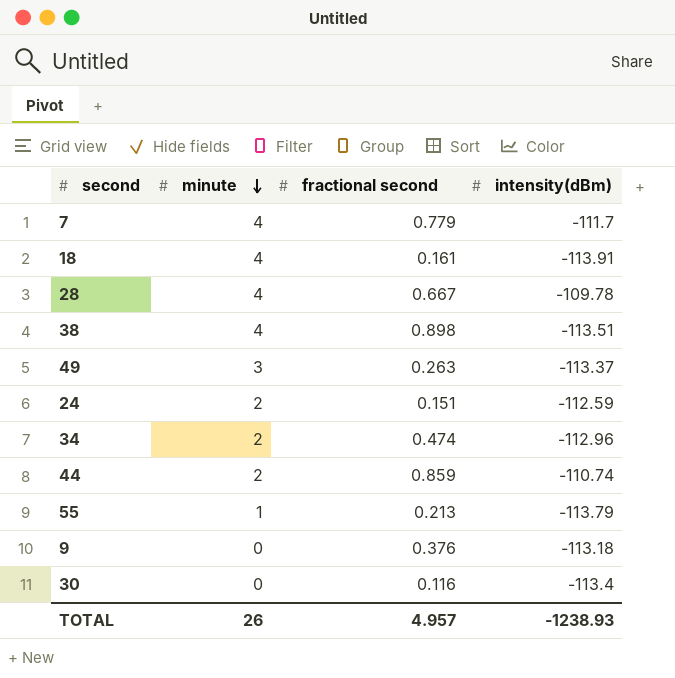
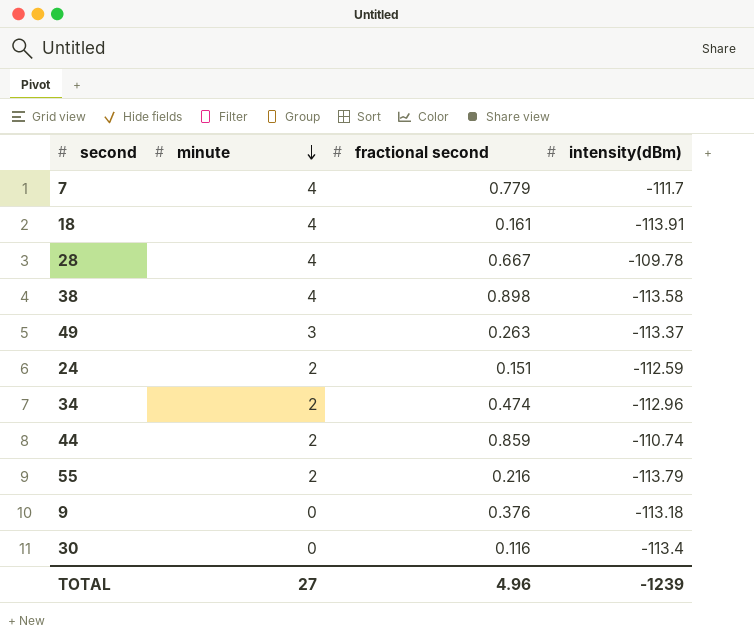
38 | intensity(dBm): -113.51 -> -113.58
55 | minute: 1 -> 2
55 | fractional second: 0.213 -> 0.216
TOTAL | minute: 26 -> 27
TOTAL | fractional second: 4.957 -> 4.96
TOTAL | intensity(dBm): -1238.93 -> -1239

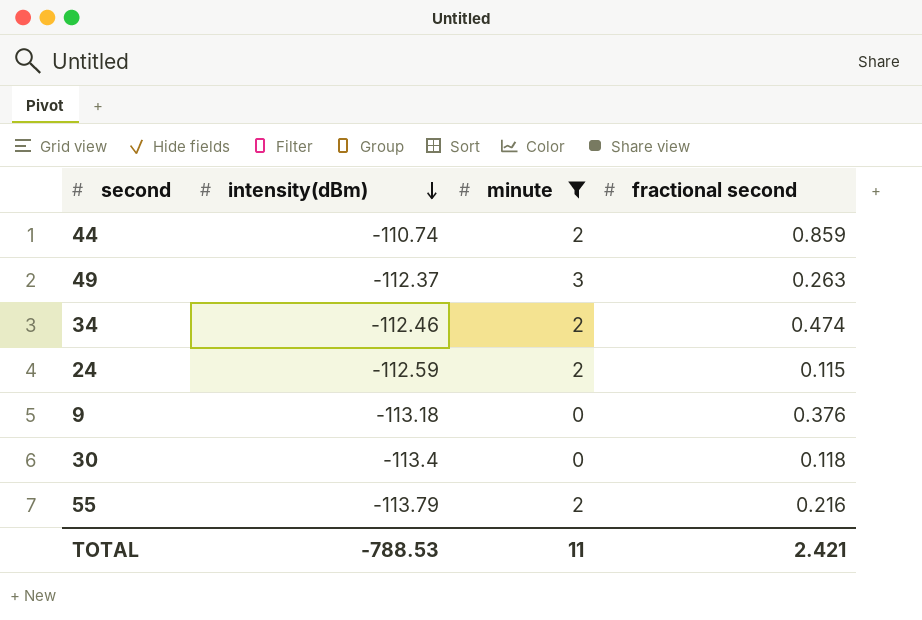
filter: none -> minute != 4
row order: minute descending -> intensity(dBm) descending
column intensity(dBm) | position: 4 -> 2
49 | intensity(dBm): -113.37 -> -112.37
34 | intensity(dBm): -112.96 -> -112.46
24 | fractional second: 0.151 -> 0.115
30 | fractional second: 0.116 -> 0.118
TOTAL | intensity(dBm): -1239 -> -788.53
TOTAL | minute: 27 -> 11
TOTAL | fractional second: 4.96 -> 2.421

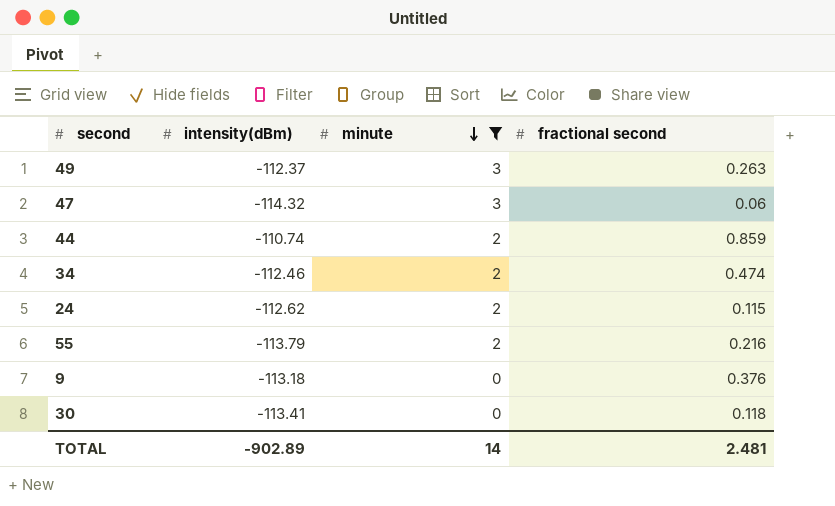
row order: intensity(dBm) descending -> minute descending
row 47: none -> -114.32 | 3 | 0.06
24 | intensity(dBm): -112.59 -> -112.62
30 | intensity(dBm): -113.4 -> -113.41
TOTAL | intensity(dBm): -788.53 -> -902.89
TOTAL | minute: 11 -> 14
TOTAL | fractional second: 2.421 -> 2.481

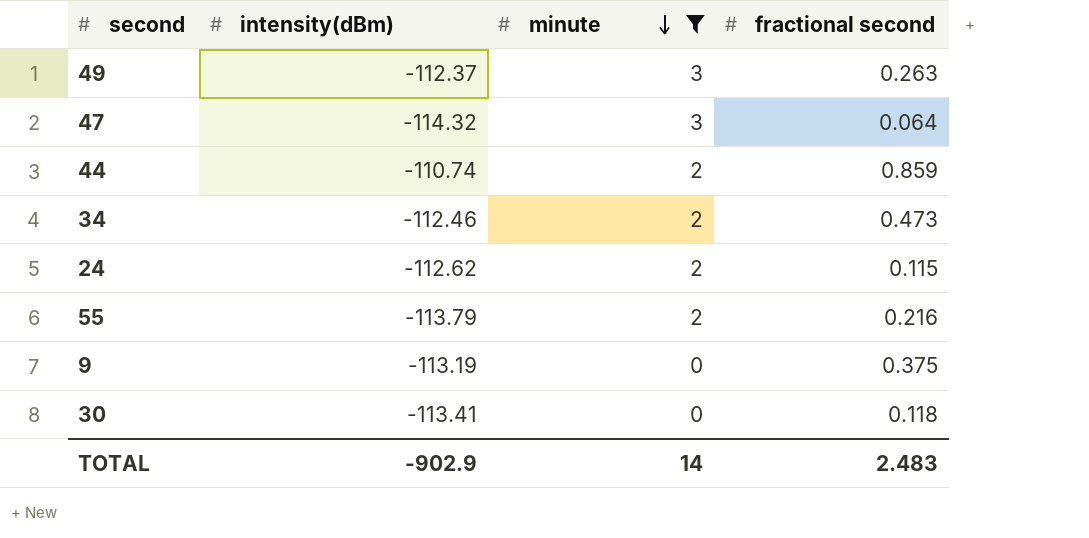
47 | fractional second: 0.06 -> 0.064
34 | fractional second: 0.474 -> 0.473
9 | intensity(dBm): -113.18 -> -113.19
9 | fractional second: 0.376 -> 0.375
TOTAL | intensity(dBm): -902.89 -> -902.9
TOTAL | fractional second: 2.481 -> 2.483

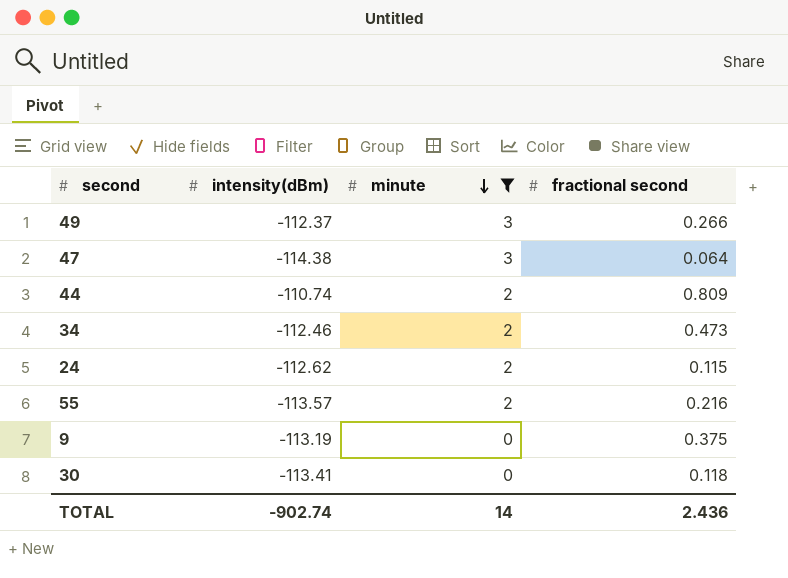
49 | fractional second: 0.263 -> 0.266
47 | intensity(dBm): -114.32 -> -114.38
44 | fractional second: 0.859 -> 0.809
55 | intensity(dBm): -113.79 -> -113.57
TOTAL | intensity(dBm): -902.9 -> -902.74
TOTAL | fractional second: 2.483 -> 2.436

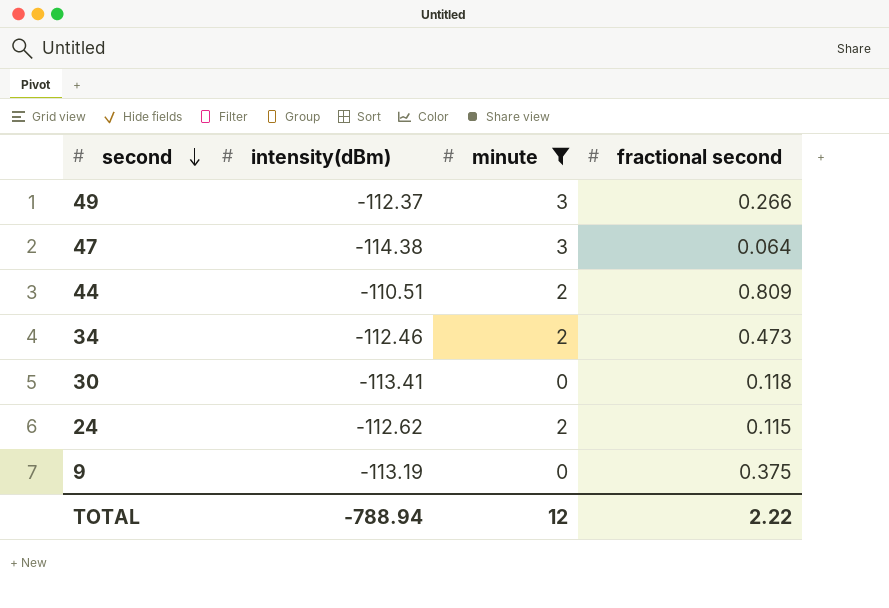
row order: minute descending -> second descending
row 55: -113.57 | 2 | 0.216 -> none
44 | intensity(dBm): -110.74 -> -110.51
TOTAL | intensity(dBm): -902.74 -> -788.94
TOTAL | minute: 14 -> 12
TOTAL | fractional second: 2.436 -> 2.22

